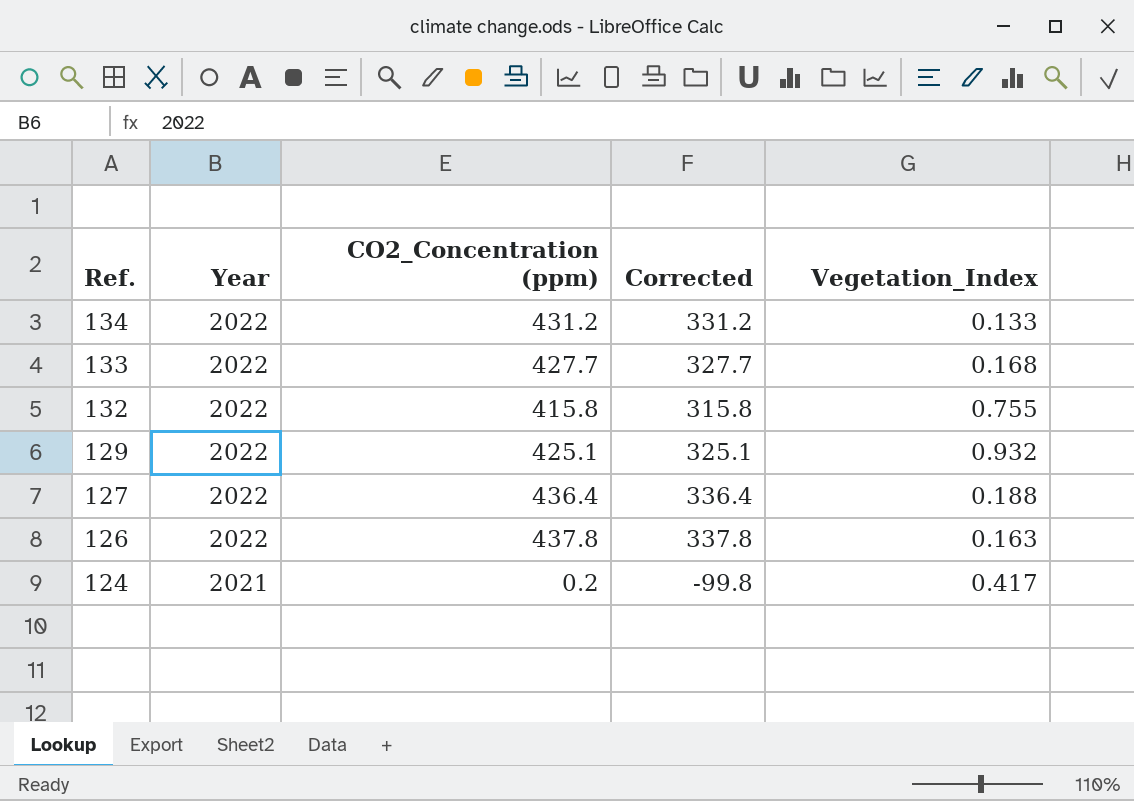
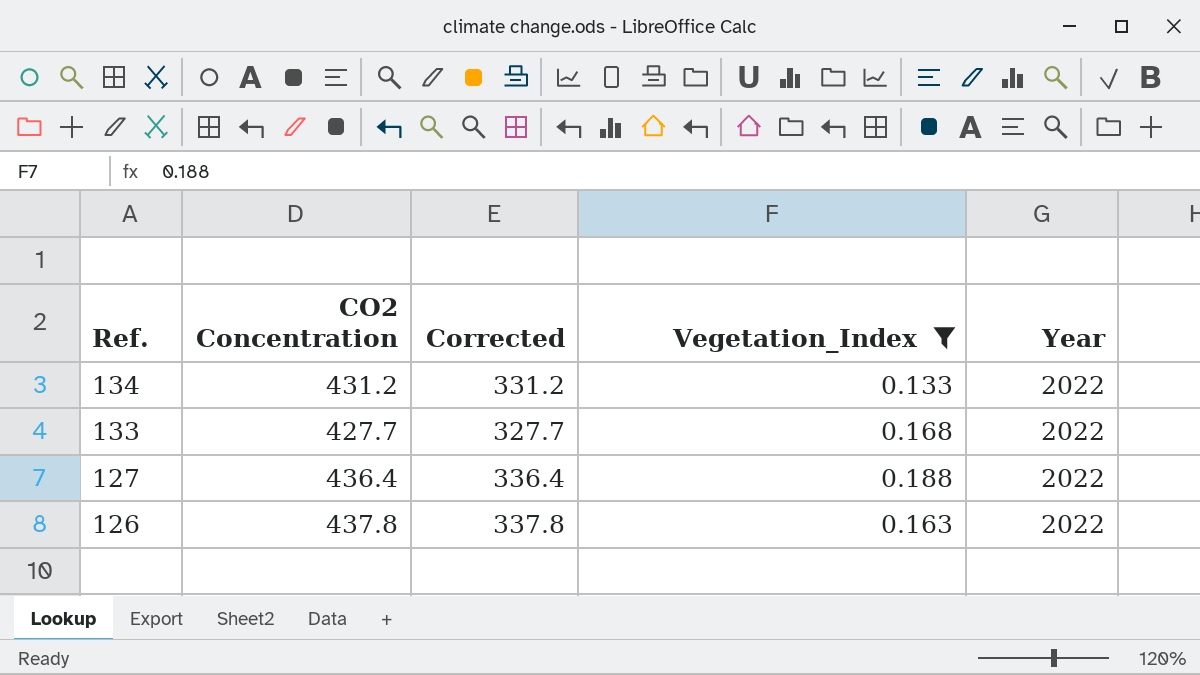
filter: none -> Vegetation_Index <= 0.188
column name: CO2_Concentration (ppm) -> CO2 Concentration
column Year | position: 2 -> 5

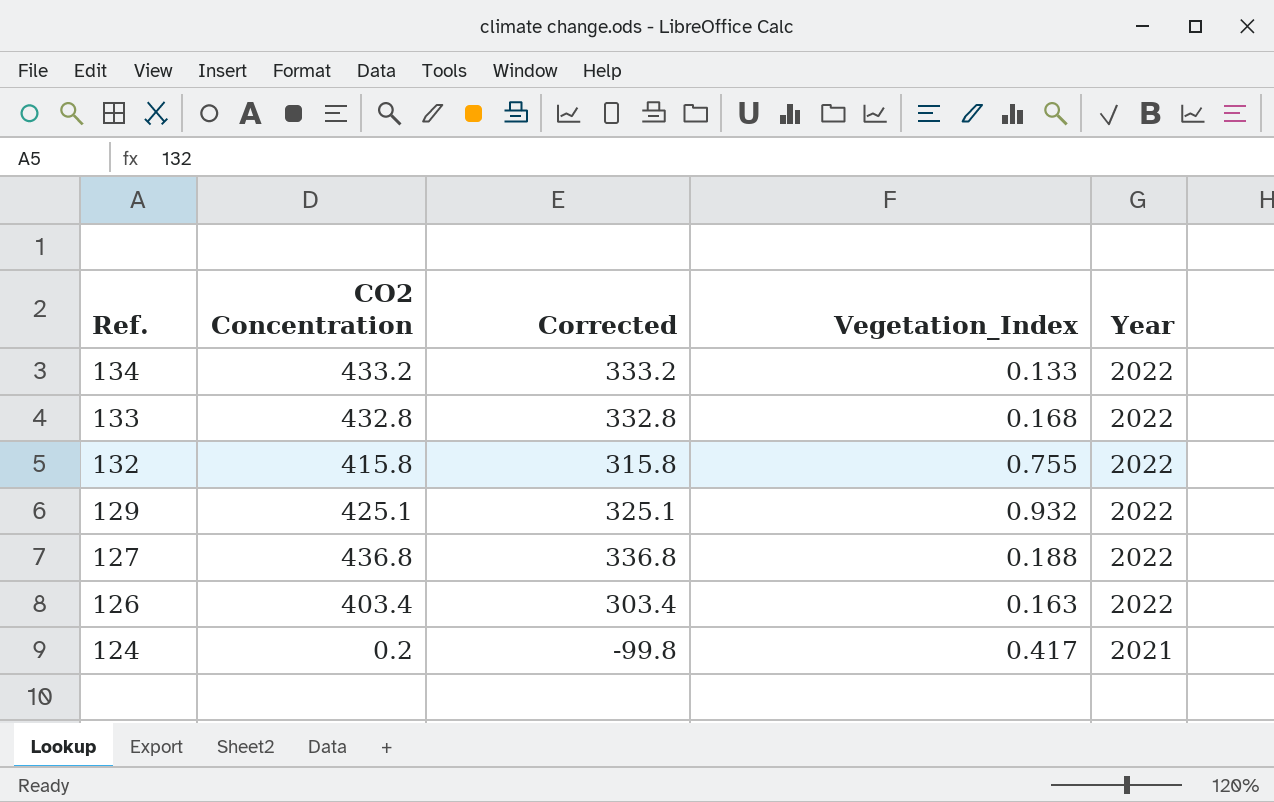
filter: Vegetation_Index <= 0.188 -> none
134 | CO2 Concentration: 431.2 -> 433.2
134 | Corrected: 331.2 -> 333.2
133 | CO2 Concentration: 427.7 -> 432.8
133 | Corrected: 327.7 -> 332.8
127 | CO2 Concentration: 436.4 -> 436.8
127 | Corrected: 336.4 -> 336.8
126 | CO2 Concentration: 437.8 -> 403.4
126 | Corrected: 337.8 -> 303.4

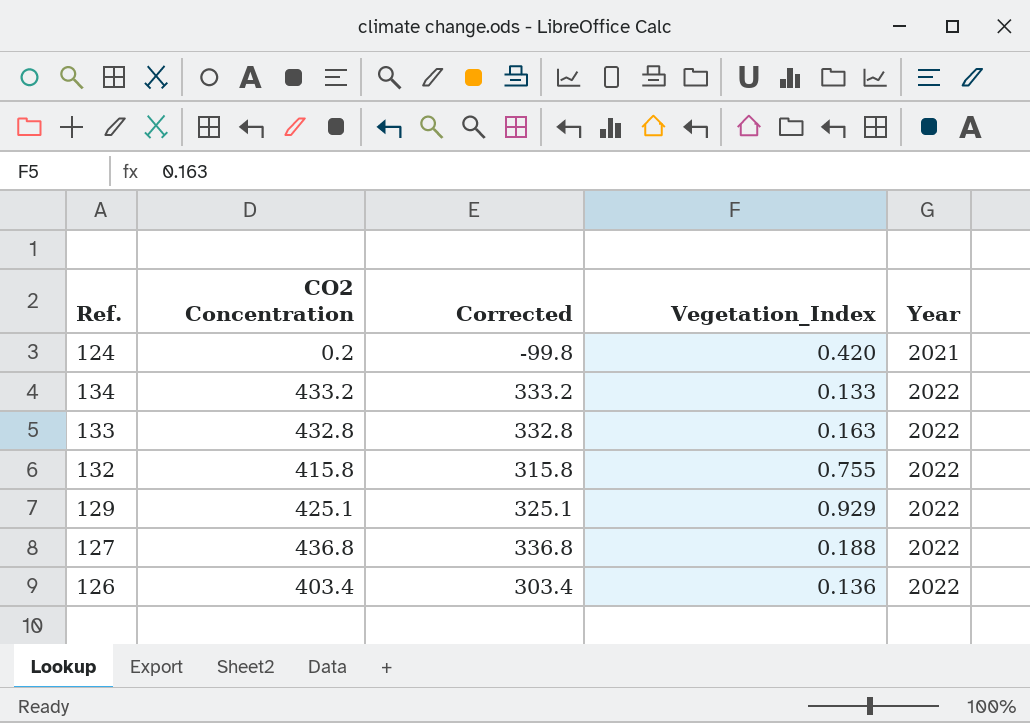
row order: Ref. descending -> Year ascending
124 | Vegetation_Index: 0.417 -> 0.420
133 | Vegetation_Index: 0.168 -> 0.163
129 | Vegetation_Index: 0.932 -> 0.929
126 | Vegetation_Index: 0.163 -> 0.136

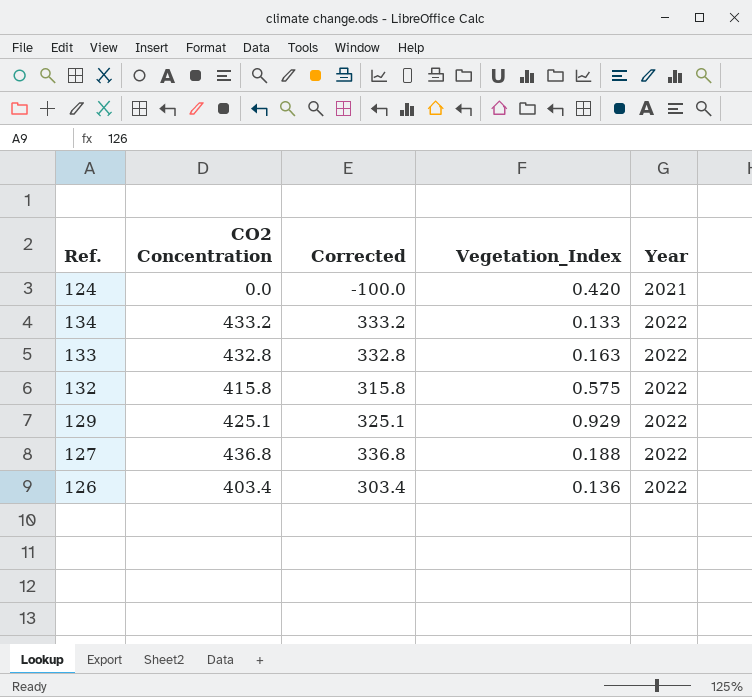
124 | CO2 Concentration: 0.2 -> 0.0
124 | Corrected: -99.8 -> -100.0
132 | Vegetation_Index: 0.755 -> 0.575

